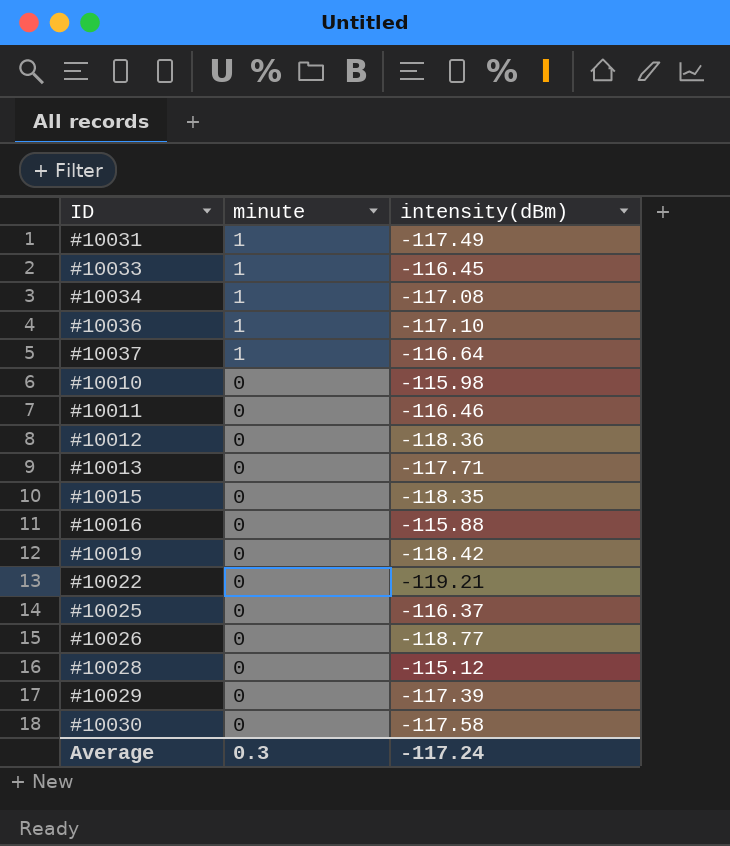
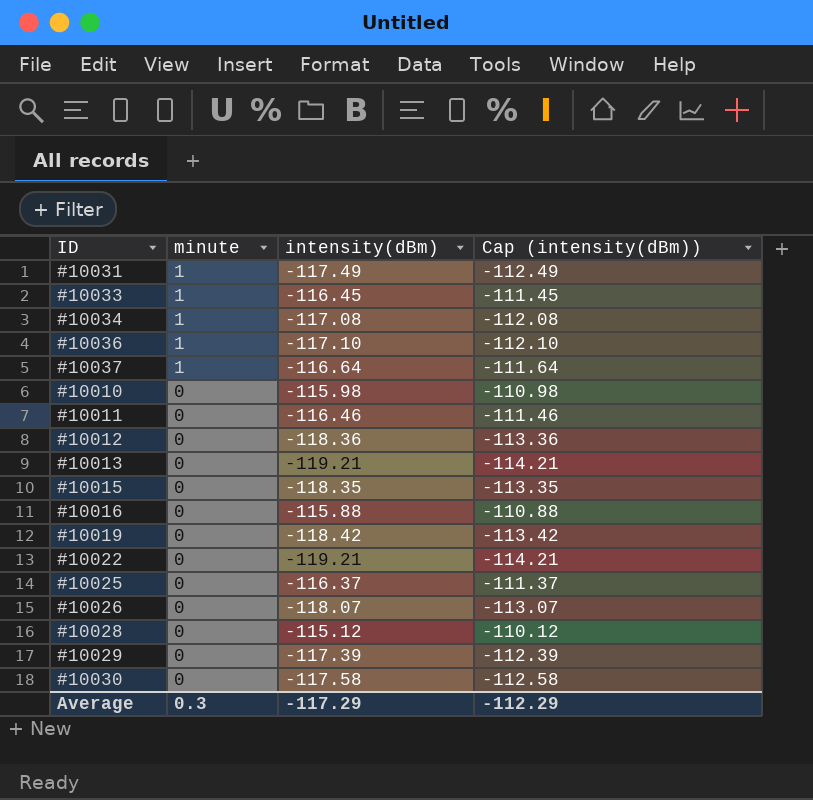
column Cap (intensity(dBm)) | formula: none -> [intensity(dBm)] + 5
#10013 | intensity(dBm): -117.71 -> -119.21
#10026 | intensity(dBm): -118.77 -> -118.07
Average | intensity(dBm): -117.24 -> -117.29

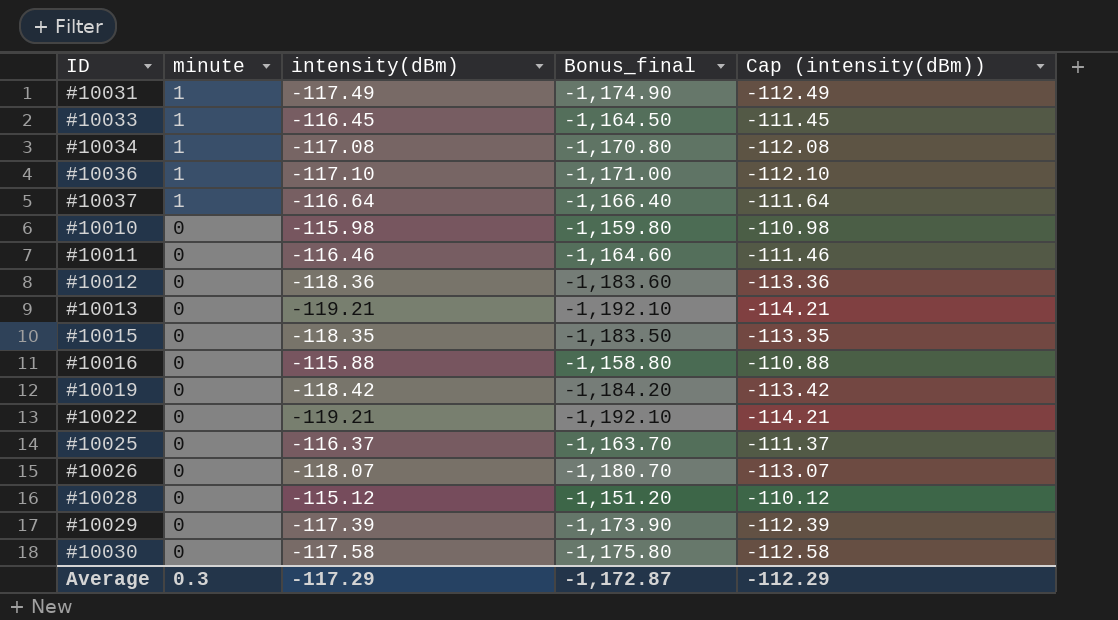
column Bonus_final | formula: none -> [intensity(dBm)] * 10

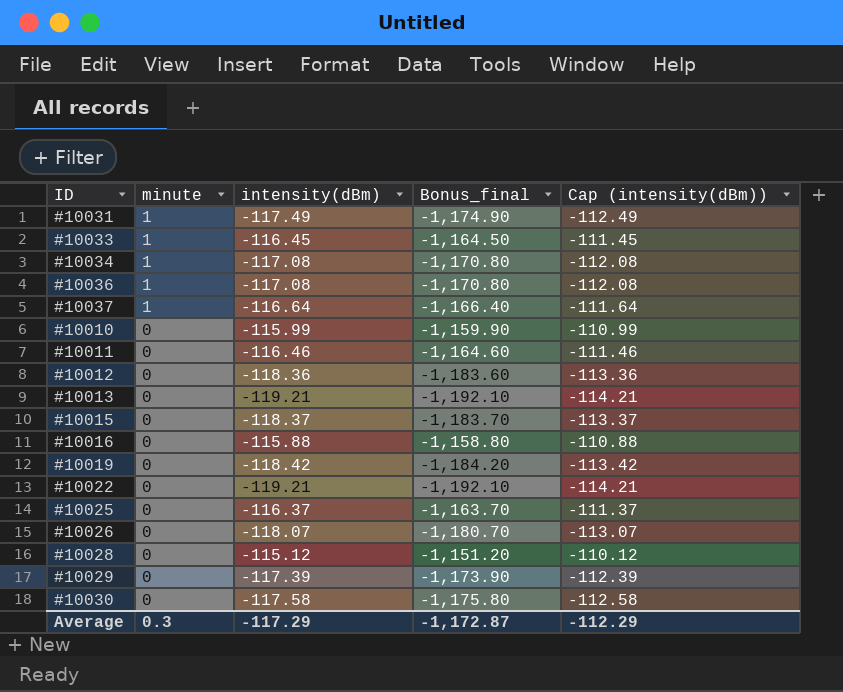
#10036 | intensity(dBm): -117.10 -> -117.08
#10036 | Bonus_final: -1,171.00 -> -1,170.80
#10036 | Cap (intensity(dBm)): -112.10 -> -112.08
#10010 | intensity(dBm): -115.98 -> -115.99
#10010 | Bonus_final: -1,159.80 -> -1,159.90
#10010 | Cap (intensity(dBm)): -110.98 -> -110.99
#10015 | intensity(dBm): -118.35 -> -118.37
#10015 | Bonus_final: -1,183.50 -> -1,183.70
#10015 | Cap (intensity(dBm)): -113.35 -> -113.37

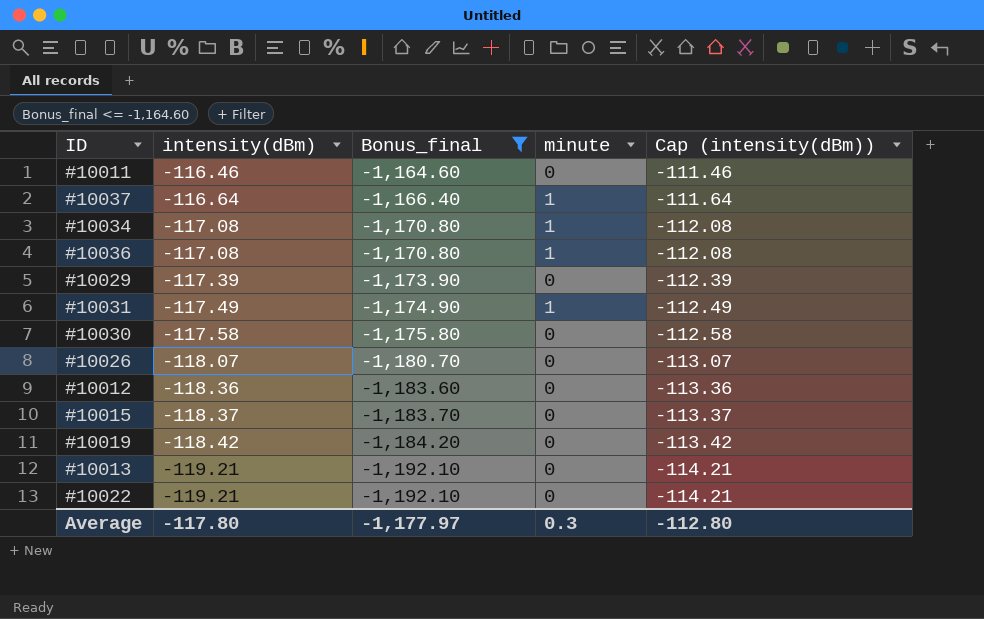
filter: none -> Bonus_final <= -1,164.60
row order: minute descending -> intensity(dBm) descending
column minute | position: 2 -> 4
Average | intensity(dBm): -117.29 -> -117.80
Average | Bonus_final: -1,172.87 -> -1,177.97
Average | Cap (intensity(dBm)): -112.29 -> -112.80

